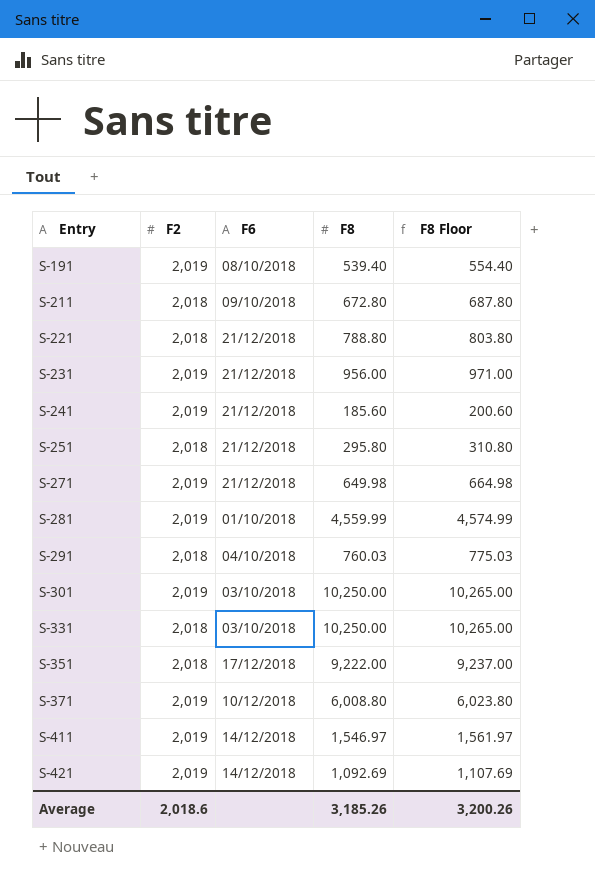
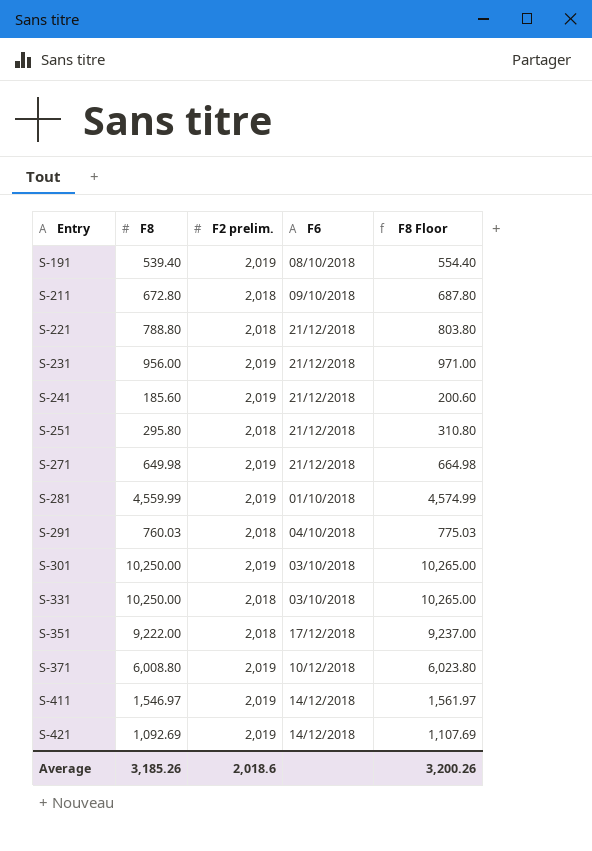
column F8 | position: 4 -> 2
column name: F2 -> F2 prelim.

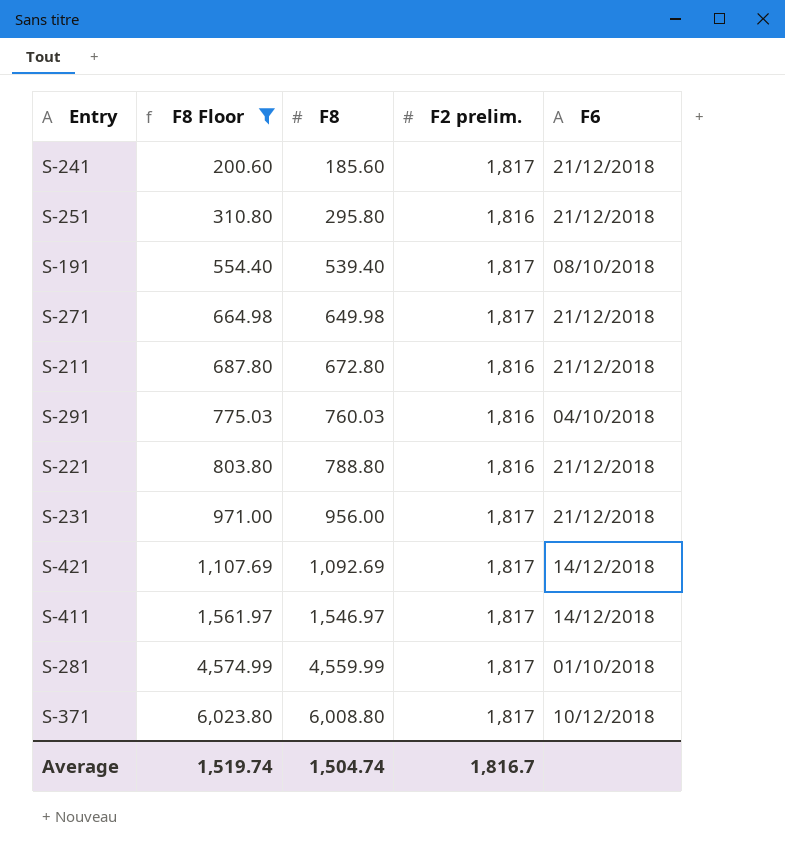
filter: none -> F8 Floor <= 6,023.80
row order: Entry ascending -> F8 Floor ascending
column F8 Floor | position: 5 -> 2
S-241 | F2 prelim.: 2,019 -> 1,817
S-251 | F2 prelim.: 2,018 -> 1,816
S-191 | F2 prelim.: 2,019 -> 1,817
S-271 | F2 prelim.: 2,019 -> 1,817
S-211 | F2 prelim.: 2,018 -> 1,816
S-211 | F6: 09/10/2018 -> 21/12/2018
S-291 | F2 prelim.: 2,018 -> 1,816
S-221 | F2 prelim.: 2,018 -> 1,816
S-231 | F2 prelim.: 2,019 -> 1,817
S-421 | F2 prelim.: 2,019 -> 1,817
S-411 | F2 prelim.: 2,019 -> 1,817
S-281 | F2 prelim.: 2,019 -> 1,817
S-371 | F2 prelim.: 2,019 -> 1,817
Average | F8 Floor: 3,200.26 -> 1,519.74
Average | F8: 3,185.26 -> 1,504.74
Average | F2 prelim.: 2,018.6 -> 1,816.7

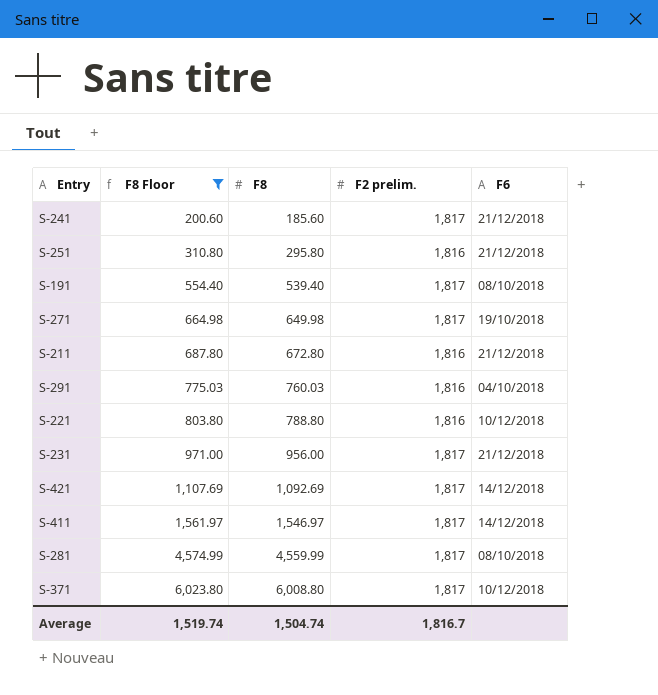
S-271 | F6: 21/12/2018 -> 19/10/2018
S-221 | F6: 21/12/2018 -> 10/12/2018
S-281 | F6: 01/10/2018 -> 08/10/2018

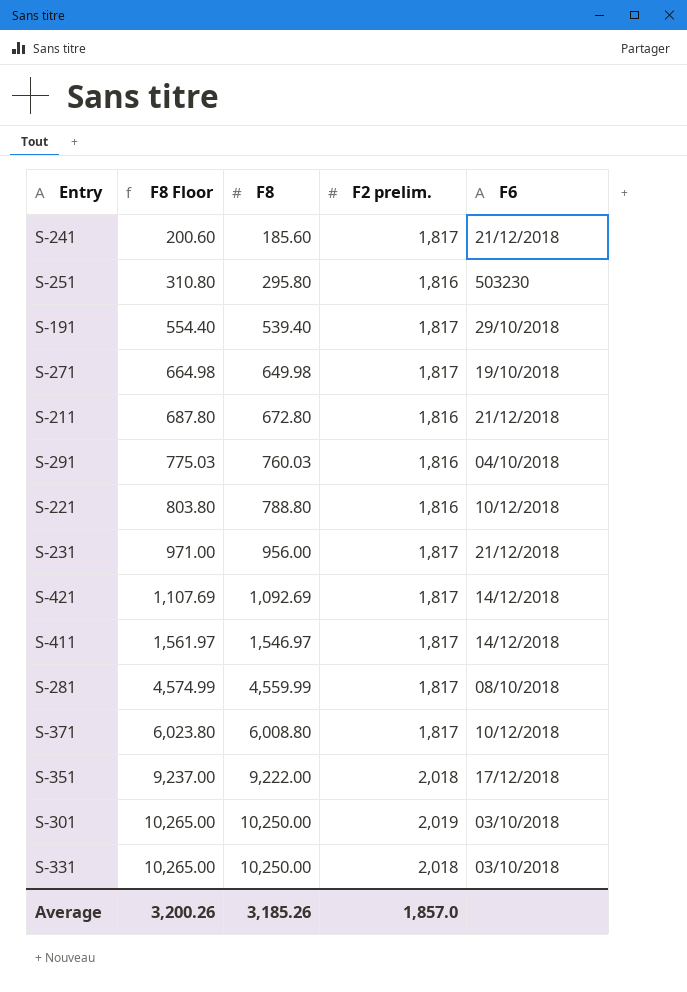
filter: F8 Floor <= 6,023.80 -> none
S-251 | F6: 21/12/2018 -> 503230
S-191 | F6: 08/10/2018 -> 29/10/2018
Average | F8 Floor: 1,519.74 -> 3,200.26
Average | F8: 1,504.74 -> 3,185.26
Average | F2 prelim.: 1,816.7 -> 1,857.0

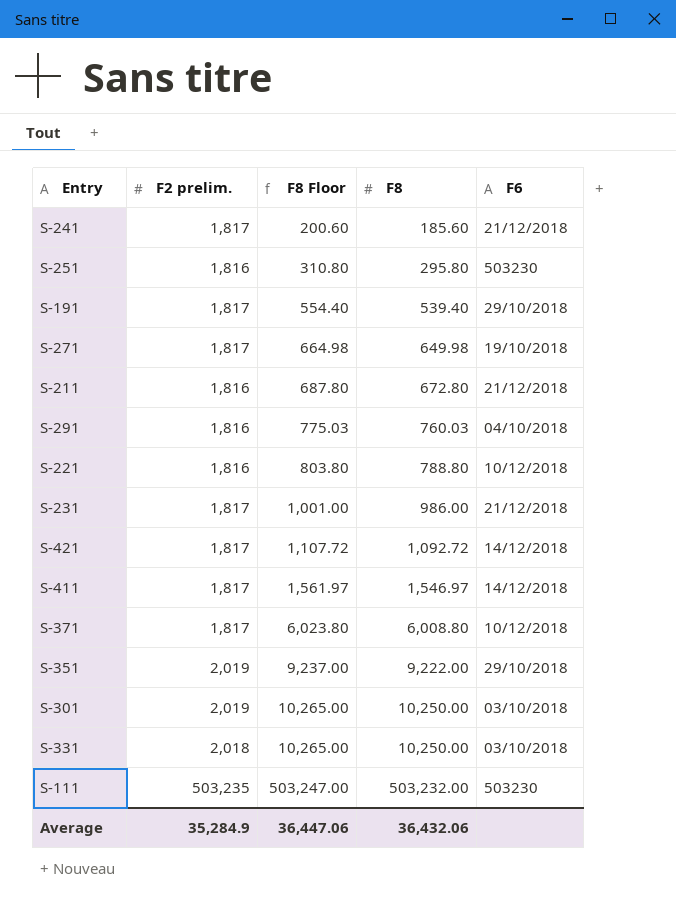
column F2 prelim. | position: 4 -> 2
row S-281: 4,574.99 | 4,559.99 | 1,817 | 08/10/2018 -> none
S-231 | F8 Floor: 971.00 -> 1,001.00
S-231 | F8: 956.00 -> 986.00
S-421 | F8 Floor: 1,107.69 -> 1,107.72
S-421 | F8: 1,092.69 -> 1,092.72
S-351 | F2 prelim.: 2,018 -> 2,019
S-351 | F6: 17/12/2018 -> 29/10/2018
row S-111: none -> 503,235 | 503,247.00 | 503,232.00 | 503230
Average | F2 prelim.: 1,857.0 -> 35,284.9
Average | F8 Floor: 3,200.26 -> 36,447.06
Average | F8: 3,185.26 -> 36,432.06

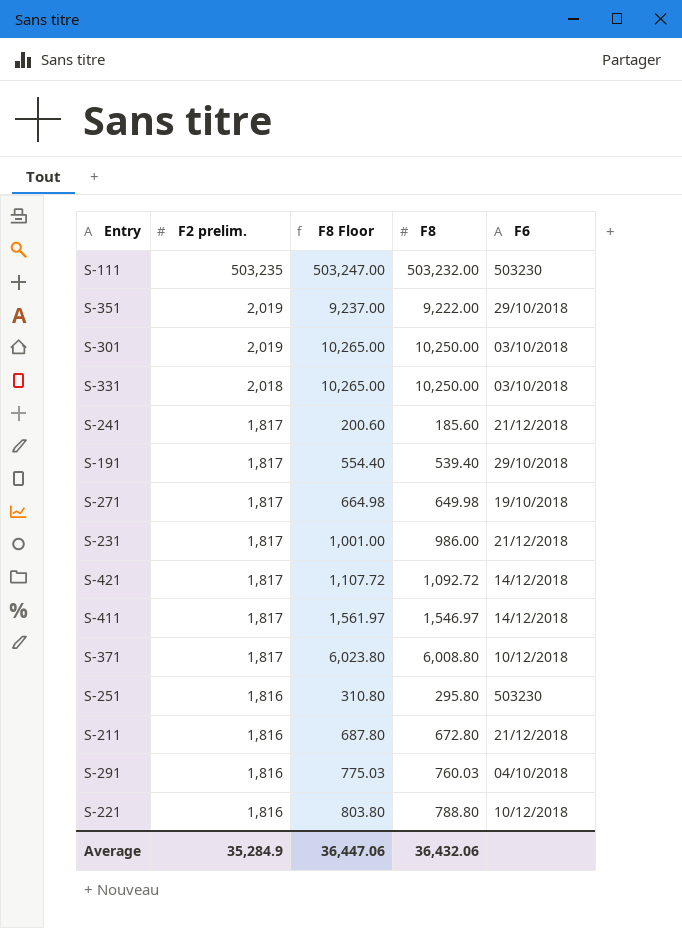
row order: F8 Floor ascending -> F2 prelim. descending

